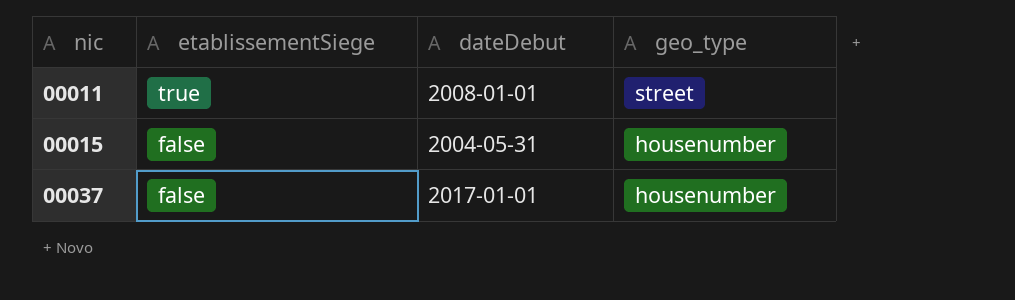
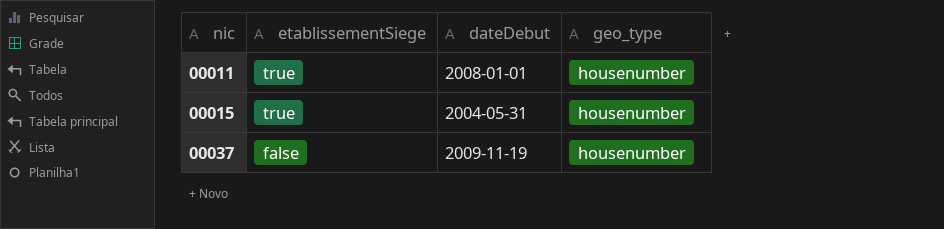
00011 | geo_type: street -> housenumber
00015 | etablissementSiege: false -> true
00037 | dateDebut: 2017-01-01 -> 2009-11-19

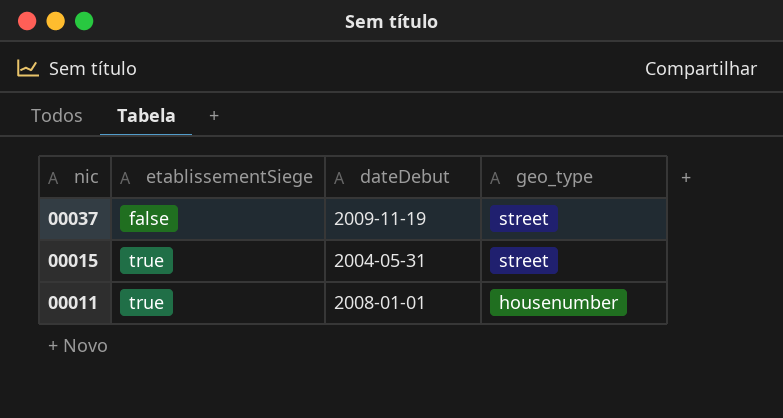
row order: nic ascending -> nic descending
00037 | geo_type: housenumber -> street
00015 | geo_type: housenumber -> street

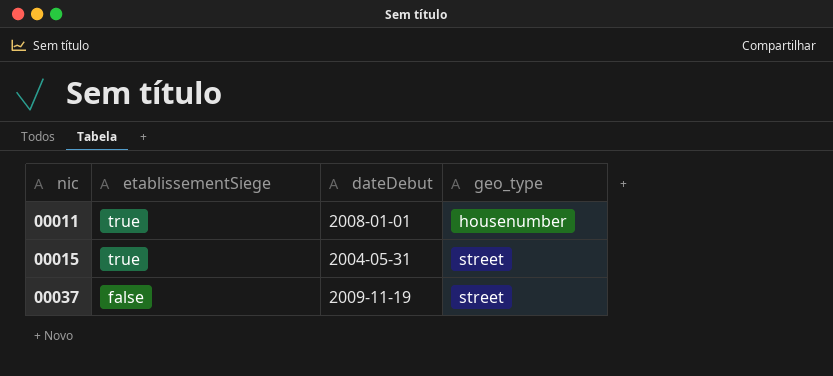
row order: nic descending -> nic ascending

